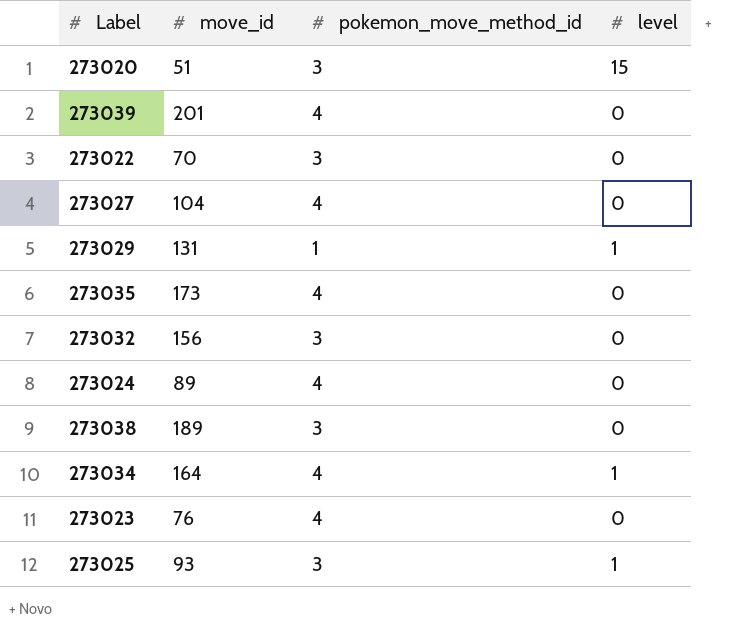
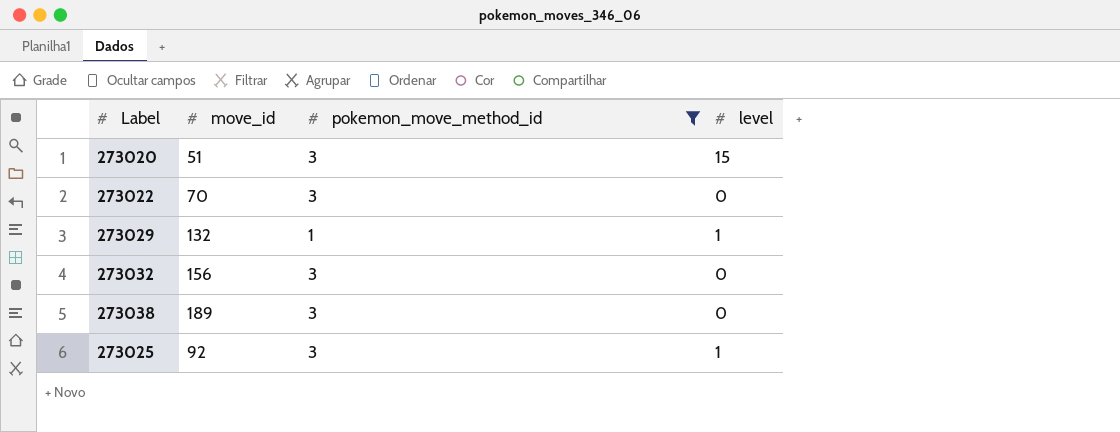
filter: none -> pokemon_move_method_id != 4
273029 | move_id: 131 -> 132
273025 | move_id: 93 -> 92

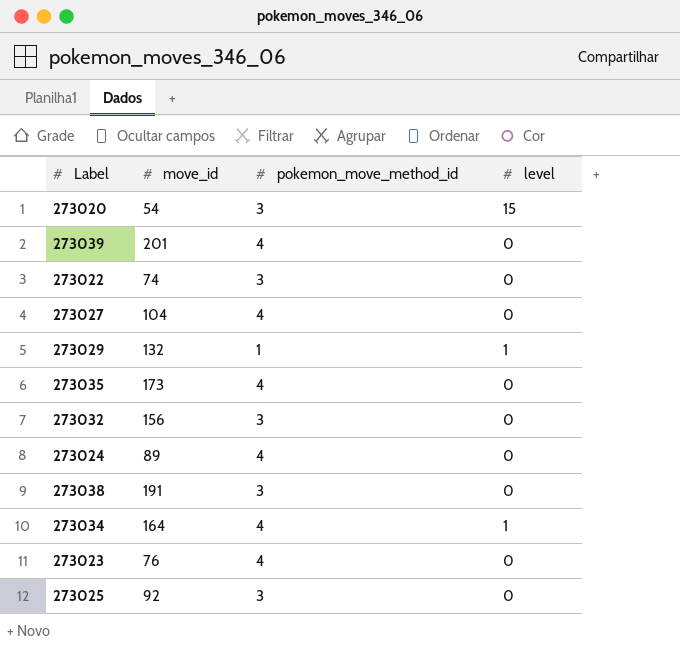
filter: pokemon_move_method_id != 4 -> none
273020 | move_id: 51 -> 54
273022 | move_id: 70 -> 74
273038 | move_id: 189 -> 191
273025 | level: 1 -> 0

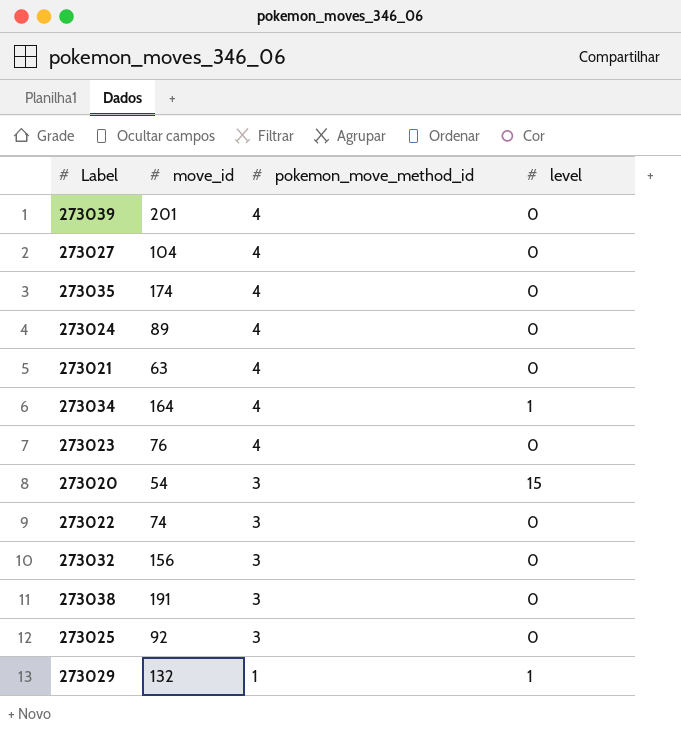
row order: none -> pokemon_move_method_id descending
273035 | move_id: 173 -> 174
row 273021: none -> 63 | 4 | 0

